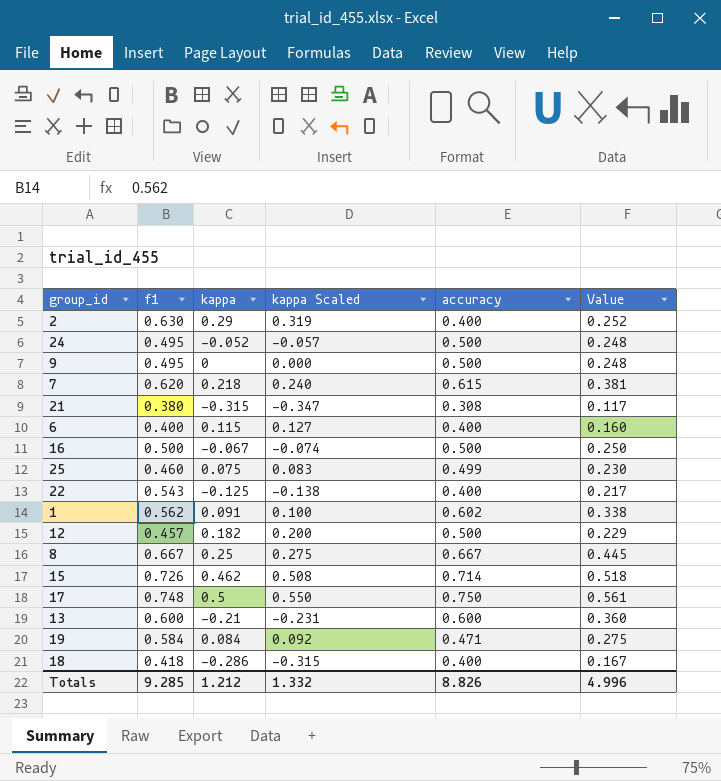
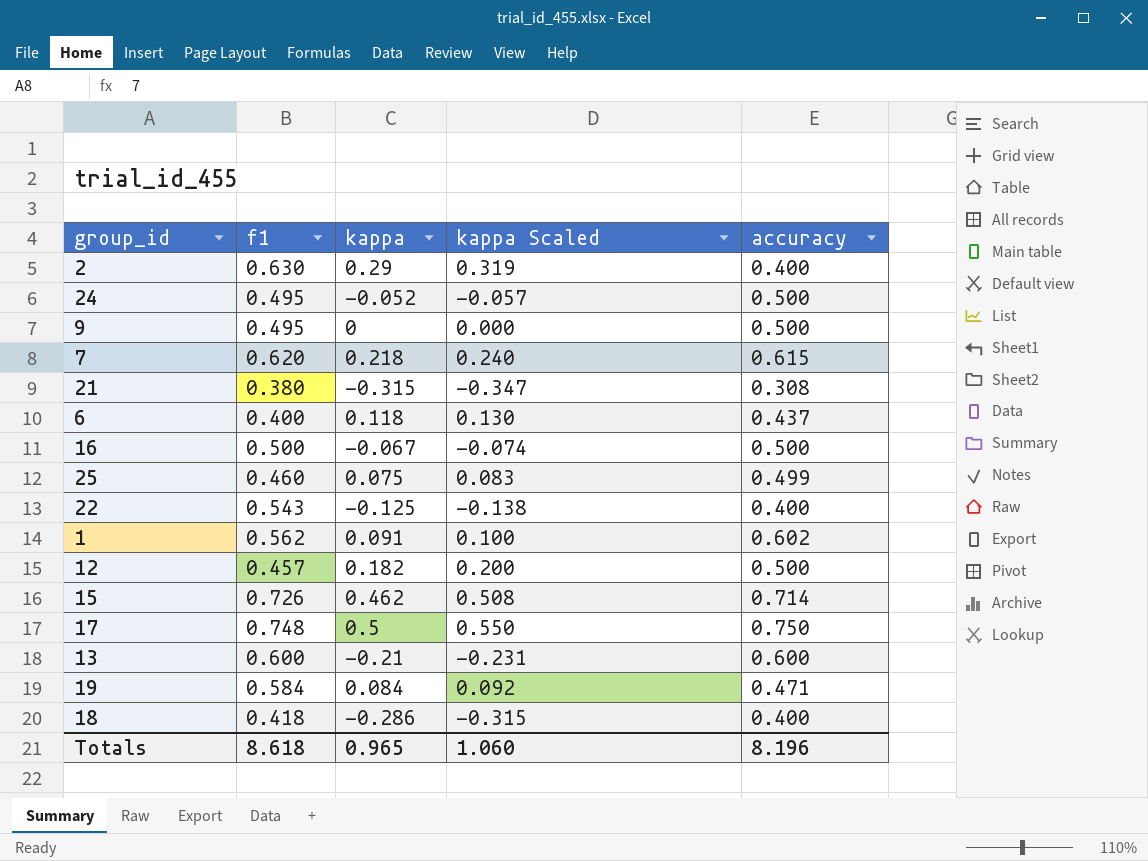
column Value | formula: [f1] * [accuracy] -> none
row 8: 0.667 | 0.25 | 0.275 | 0.667 | 0.445 -> none
6 | kappa: 0.115 -> 0.118
6 | kappa Scaled: 0.127 -> 0.130
6 | accuracy: 0.400 -> 0.437
Totals | f1: 9.285 -> 8.618
Totals | kappa: 1.212 -> 0.965
Totals | kappa Scaled: 1.332 -> 1.060
Totals | accuracy: 8.826 -> 8.196

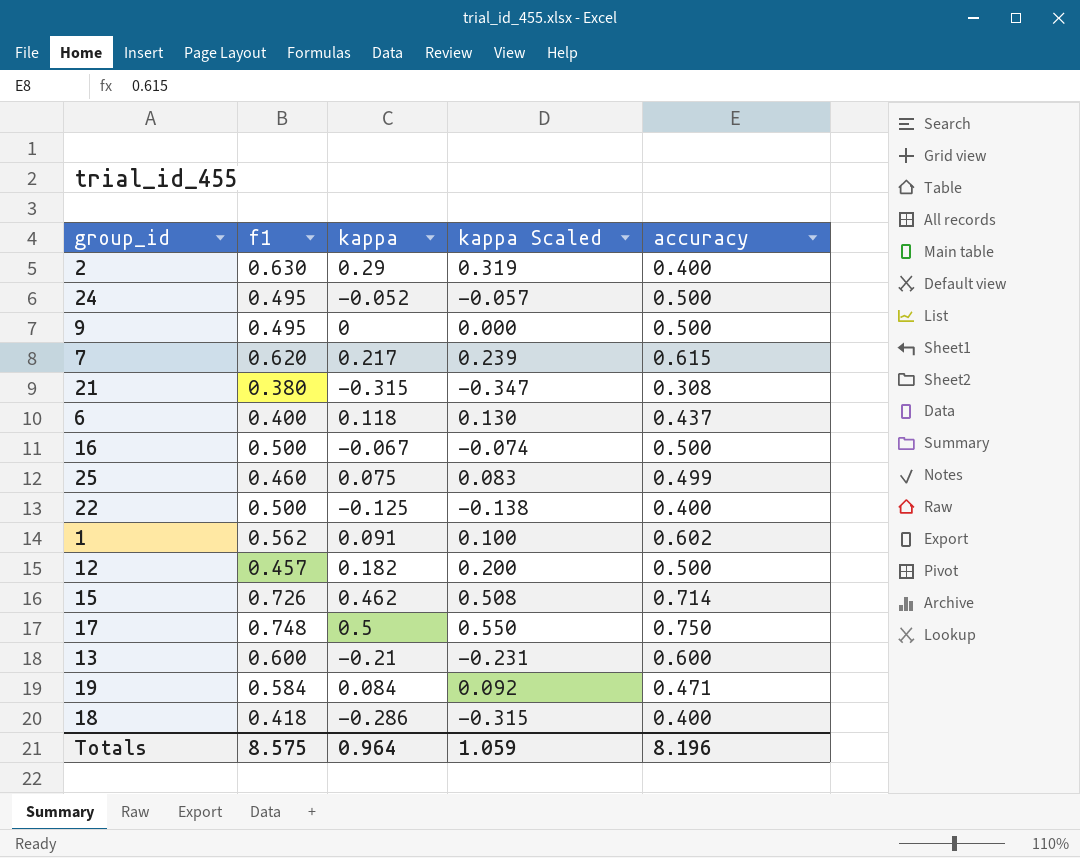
7 | kappa: 0.218 -> 0.217
7 | kappa Scaled: 0.240 -> 0.239
22 | f1: 0.543 -> 0.500
Totals | f1: 8.618 -> 8.575
Totals | kappa: 0.965 -> 0.964
Totals | kappa Scaled: 1.060 -> 1.059

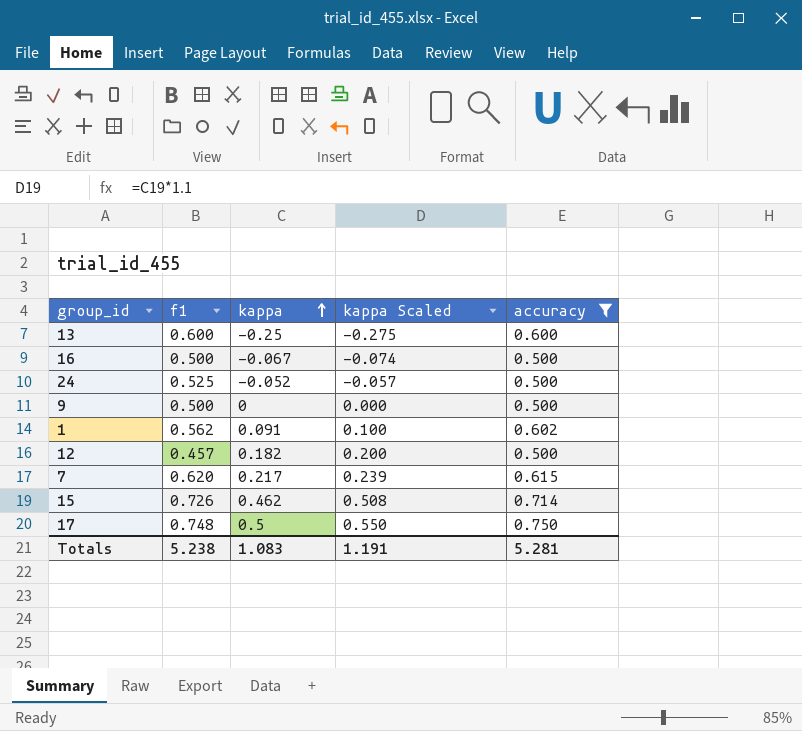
filter: none -> accuracy >= 0.500
row order: none -> kappa ascending
13 | kappa: -0.21 -> -0.25
13 | kappa Scaled: -0.231 -> -0.275
24 | f1: 0.495 -> 0.525
9 | f1: 0.495 -> 0.500
Totals | f1: 8.575 -> 5.238
Totals | kappa: 0.964 -> 1.083
Totals | kappa Scaled: 1.059 -> 1.191
Totals | accuracy: 8.196 -> 5.281

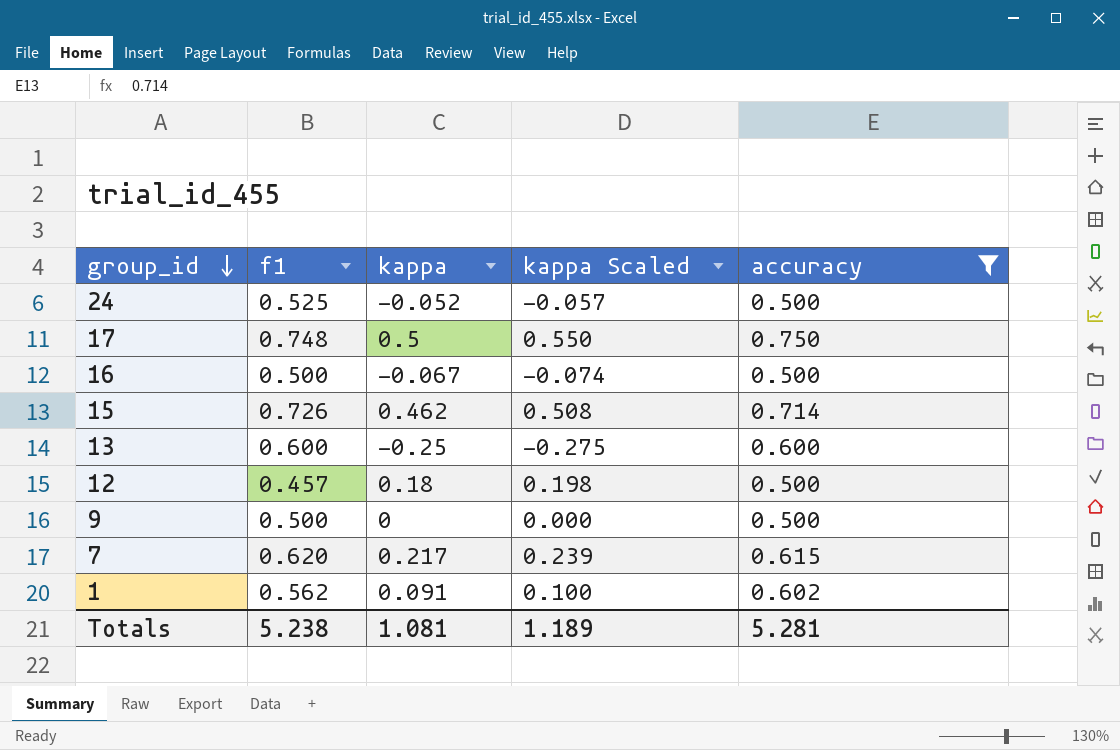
row order: kappa ascending -> group_id descending
12 | kappa: 0.182 -> 0.18
12 | kappa Scaled: 0.200 -> 0.198
Totals | kappa: 1.083 -> 1.081
Totals | kappa Scaled: 1.191 -> 1.189

